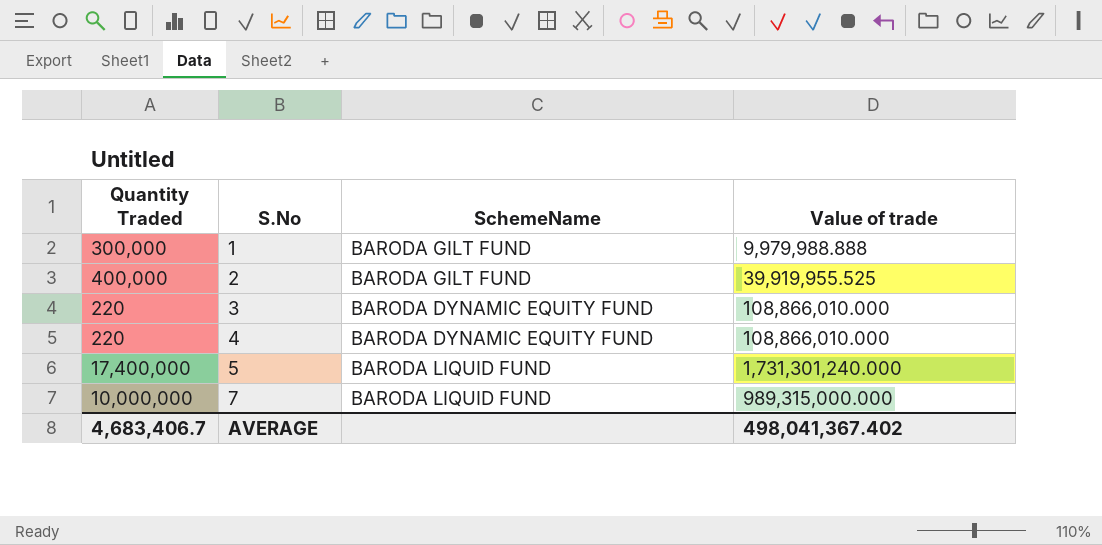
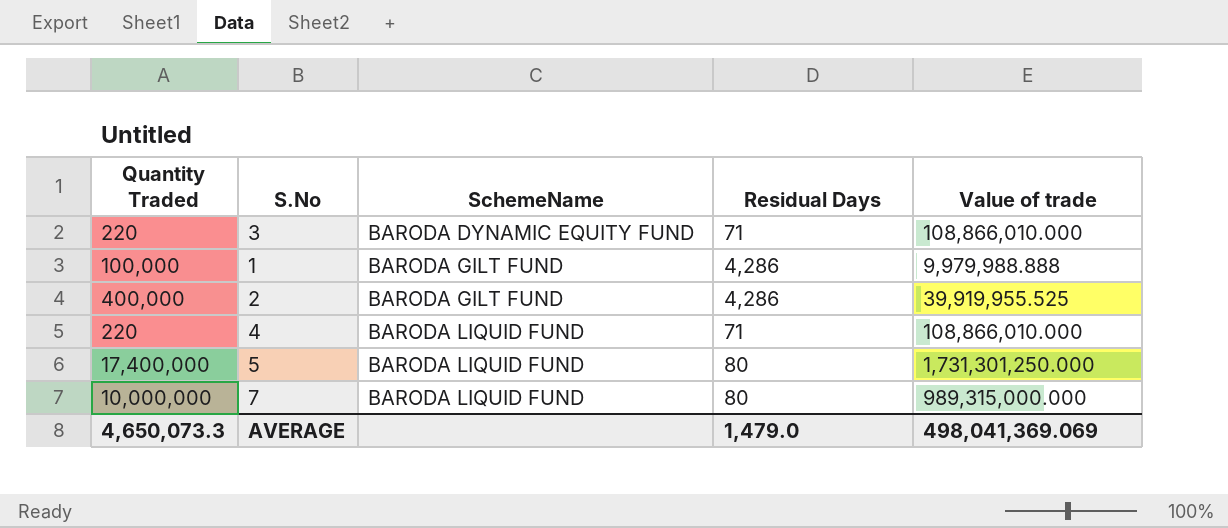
row order: S.No ascending -> SchemeName ascending
column Residual Days | position: none -> 4
1 | Quantity Traded: 300,000 -> 100,000
4 | SchemeName: BARODA DYNAMIC EQUITY FUND -> BARODA LIQUID FUND
5 | Value of trade: 1,731,301,240.000 -> 1,731,301,250.000
AVERAGE | Quantity Traded: 4,683,406.7 -> 4,650,073.3
AVERAGE | Value of trade: 498,041,367.402 -> 498,041,369.069

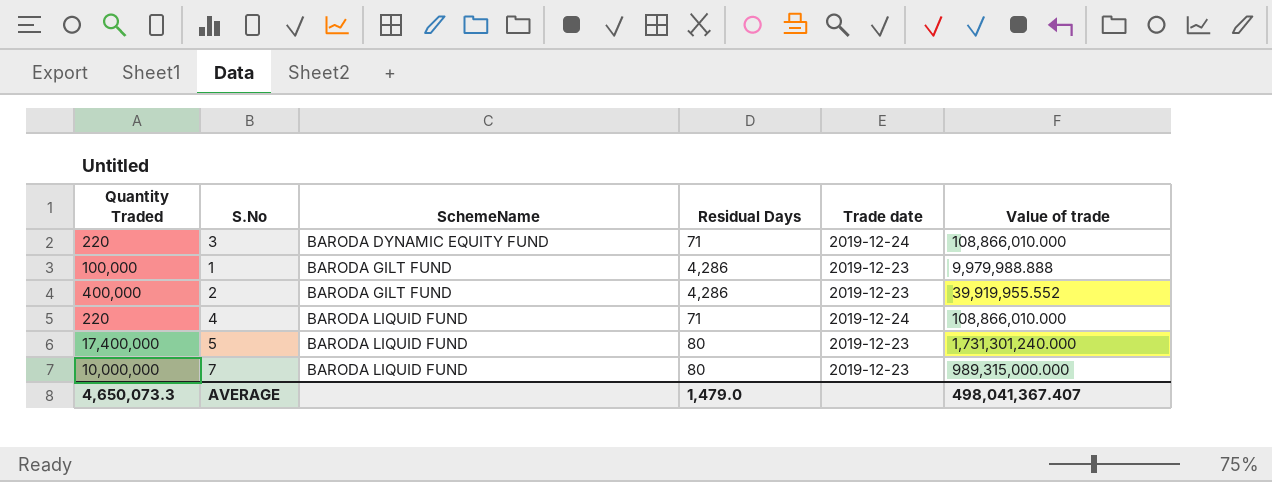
column Trade date | position: none -> 5
2 | Value of trade: 39,919,955.525 -> 39,919,955.552
5 | Value of trade: 1,731,301,250.000 -> 1,731,301,240.000
AVERAGE | Value of trade: 498,041,369.069 -> 498,041,367.407

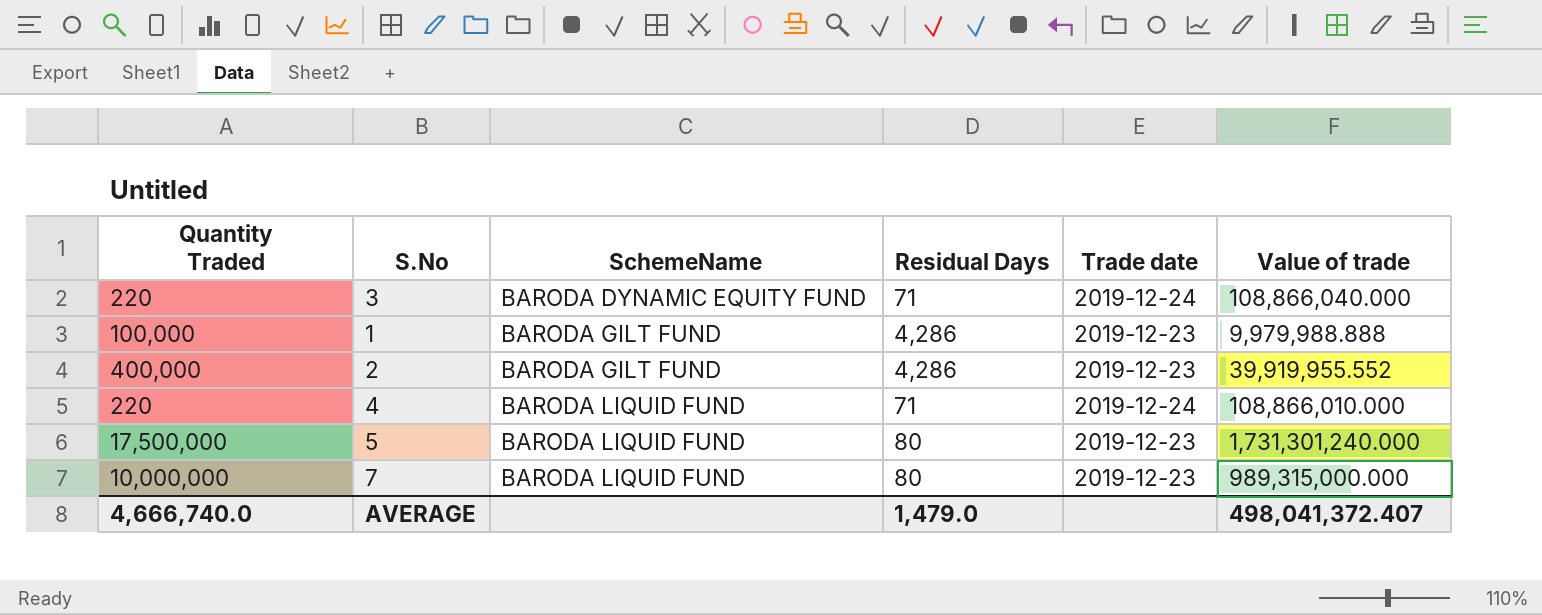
3 | Value of trade: 108,866,010.000 -> 108,866,040.000
5 | Quantity Traded: 17,400,000 -> 17,500,000
AVERAGE | Quantity Traded: 4,650,073.3 -> 4,666,740.0
AVERAGE | Value of trade: 498,041,367.407 -> 498,041,372.407

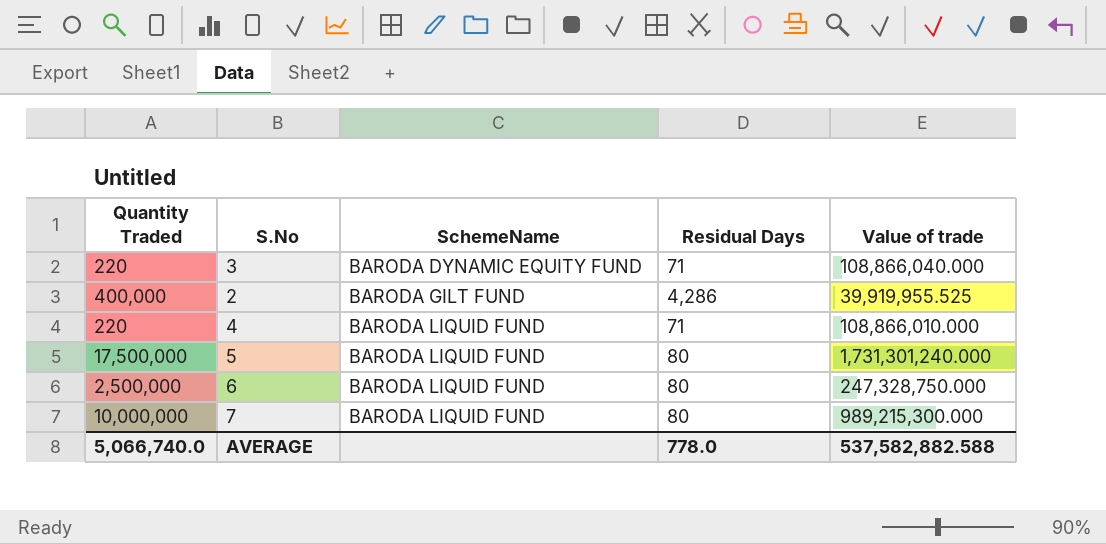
column Trade date | position: 5 -> none
row 1: 100,000 | BARODA GILT FUND | 4,286 | 2019-12-23 | 9,979,988.888 -> none
2 | Value of trade: 39,919,955.552 -> 39,919,955.525
row 6: none -> 2,500,000 | BARODA LIQUID FUND | 80 | 247,328,750.000
7 | Value of trade: 989,315,000.000 -> 989,215,300.000
AVERAGE | Quantity Traded: 4,666,740.0 -> 5,066,740.0
AVERAGE | Residual Days: 1,479.0 -> 778.0
AVERAGE | Value of trade: 498,041,372.407 -> 537,582,882.588

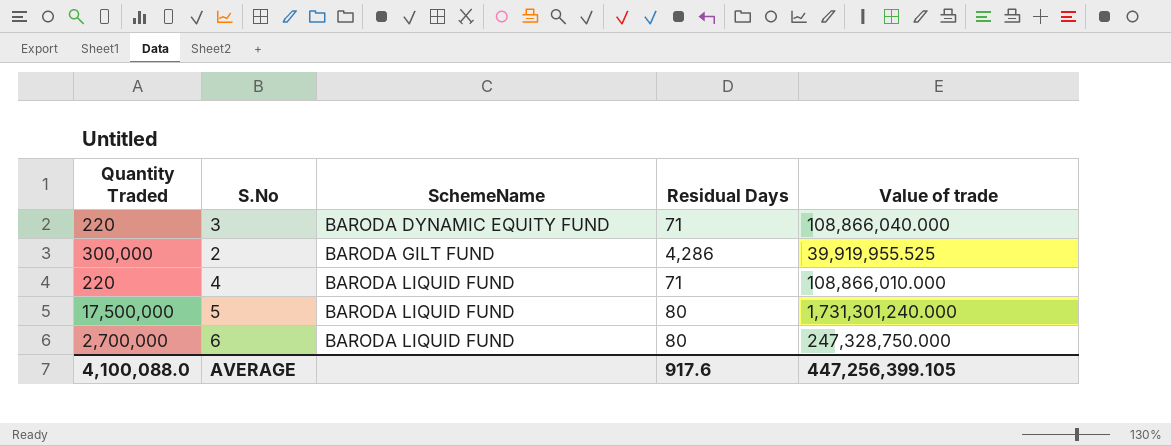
row 7: 10,000,000 | BARODA LIQUID FUND | 80 | 989,215,300.000 -> none
2 | Quantity Traded: 400,000 -> 300,000
6 | Quantity Traded: 2,500,000 -> 2,700,000
AVERAGE | Quantity Traded: 5,066,740.0 -> 4,100,088.0
AVERAGE | Residual Days: 778.0 -> 917.6
AVERAGE | Value of trade: 537,582,882.588 -> 447,256,399.105

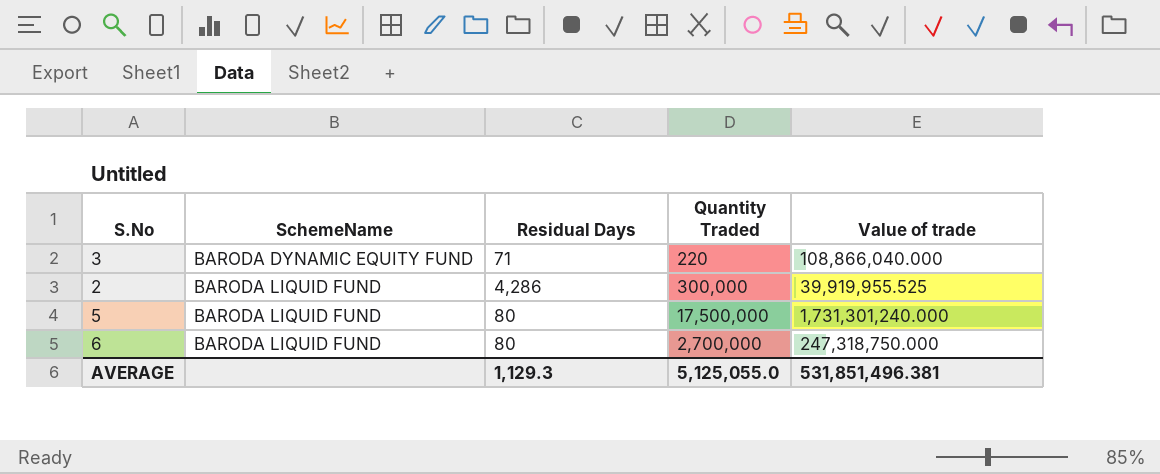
column Quantity Traded | position: 1 -> 4
row 4: 220 | BARODA LIQUID FUND | 71 | 108,866,010.000 -> none
2 | SchemeName: BARODA GILT FUND -> BARODA LIQUID FUND
6 | Value of trade: 247,328,750.000 -> 247,318,750.000
AVERAGE | Residual Days: 917.6 -> 1,129.3
AVERAGE | Quantity Traded: 4,100,088.0 -> 5,125,055.0
AVERAGE | Value of trade: 447,256,399.105 -> 531,851,496.381

